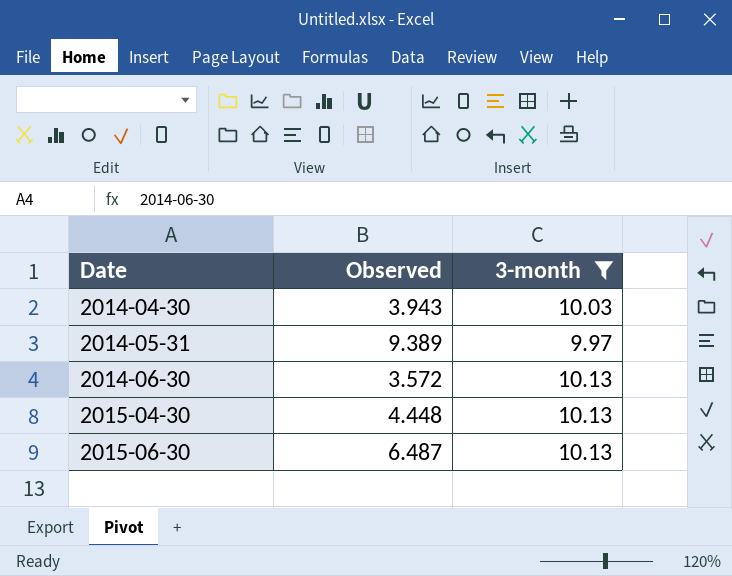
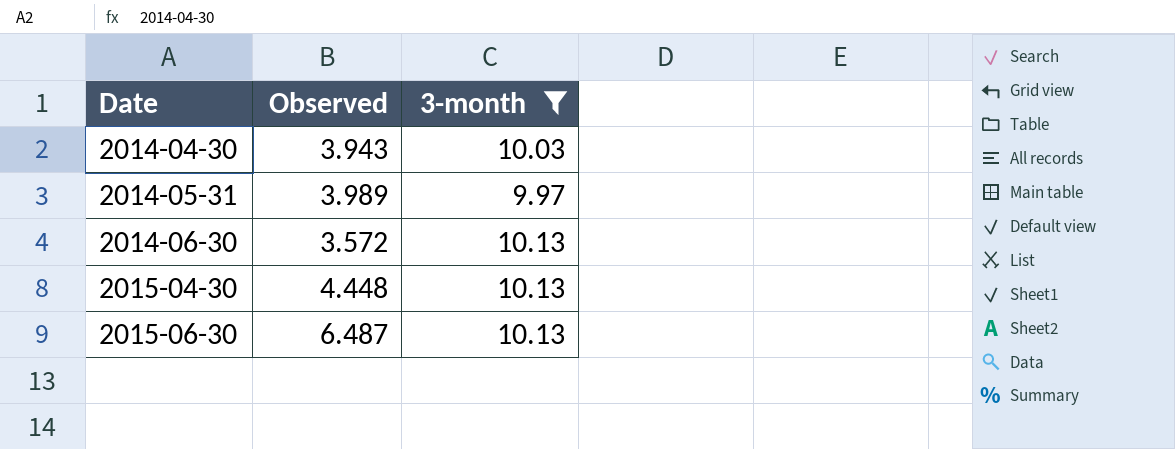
2014-05-31 | Observed: 9.389 -> 3.989

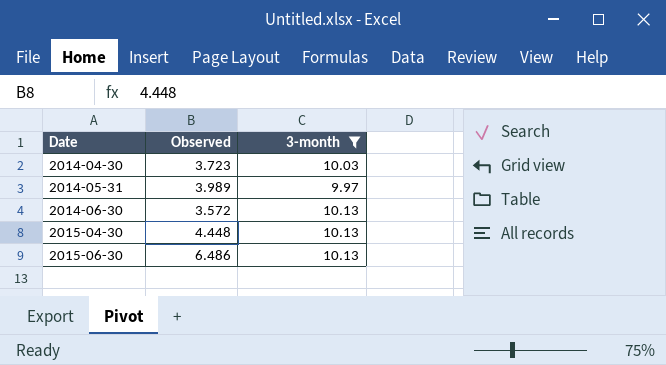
2014-04-30 | Observed: 3.943 -> 3.723
2015-06-30 | Observed: 6.487 -> 6.486

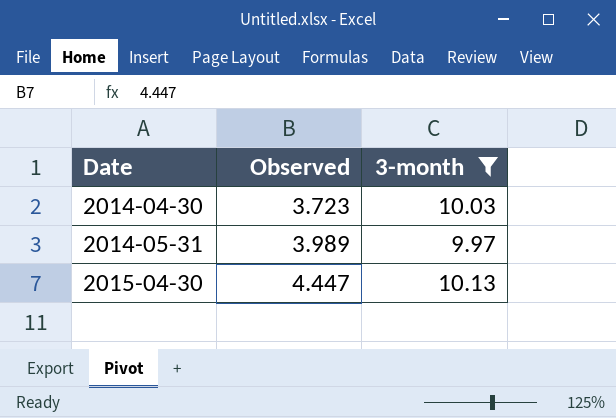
row 2014-06-30: 3.572 | 10.13 -> none
row 2015-06-30: 6.486 | 10.13 -> none
2015-04-30 | Observed: 4.448 -> 4.447

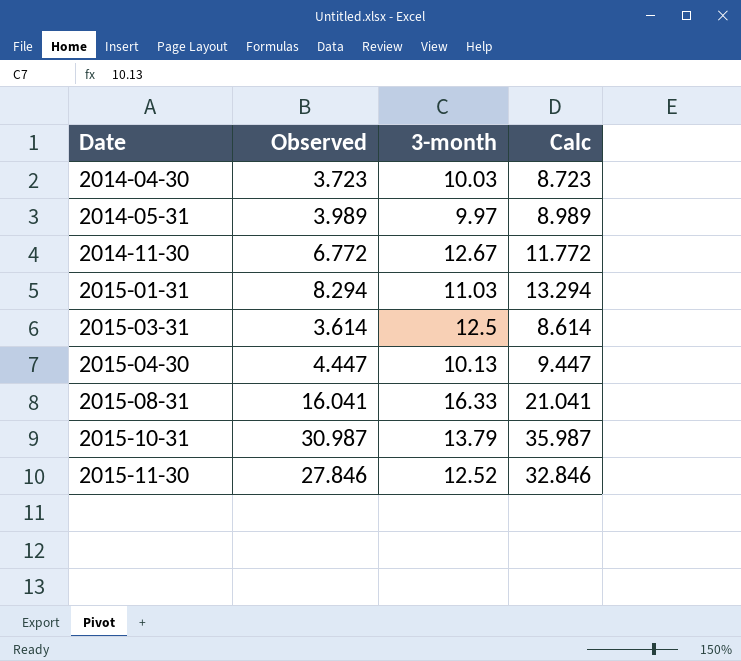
filter: 3-month <= 10.13 -> none
column Calc | formula: none -> [Observed] + 5

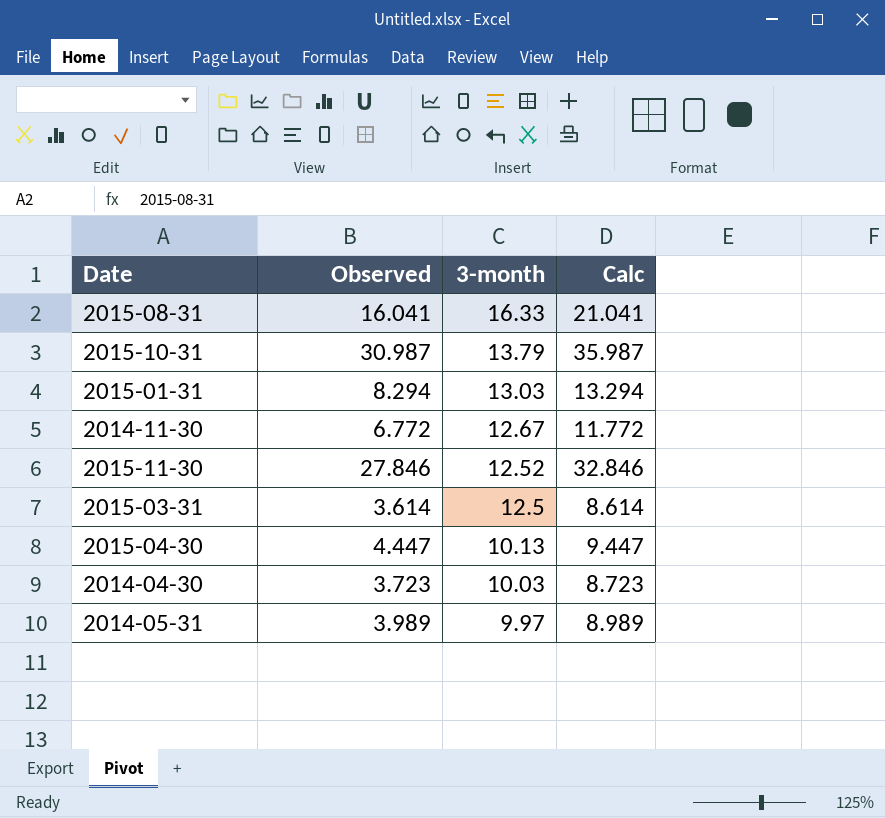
row order: Date ascending -> 3-month descending
2015-01-31 | 3-month: 11.03 -> 13.03

